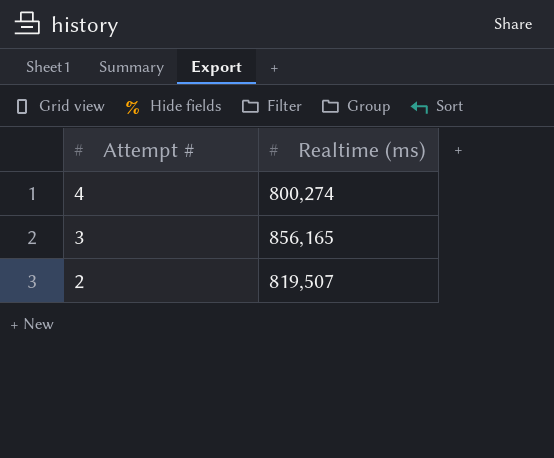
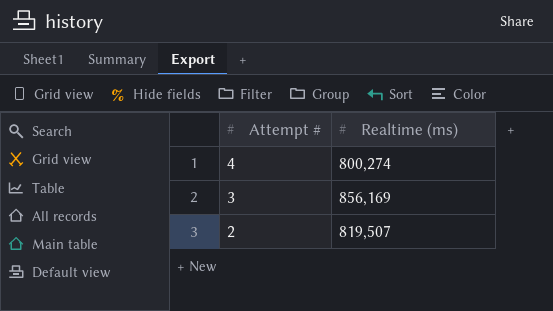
3 | Realtime (ms): 856,165 -> 856,169

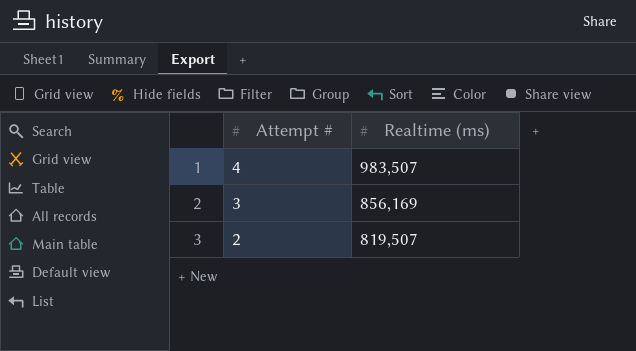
4 | Realtime (ms): 800,274 -> 983,507

